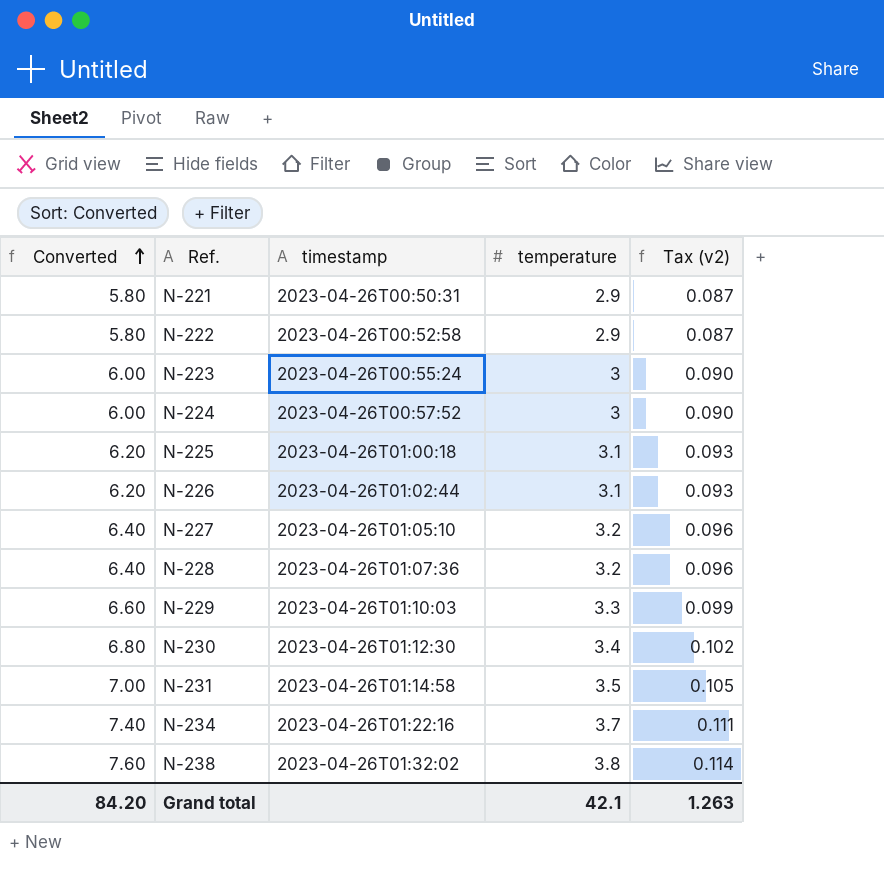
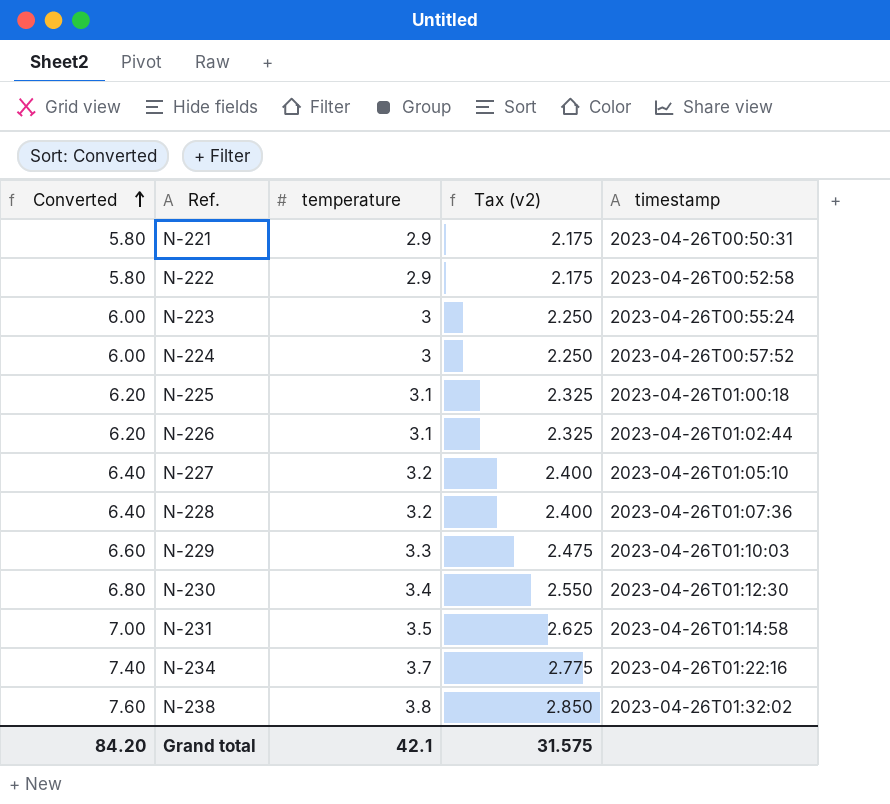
column Tax (v2) | formula: [temperature] * 0.03 -> [temperature] * 0.75
column timestamp | position: 3 -> 5
Grand total | Tax (v2): 1.263 -> 31.575

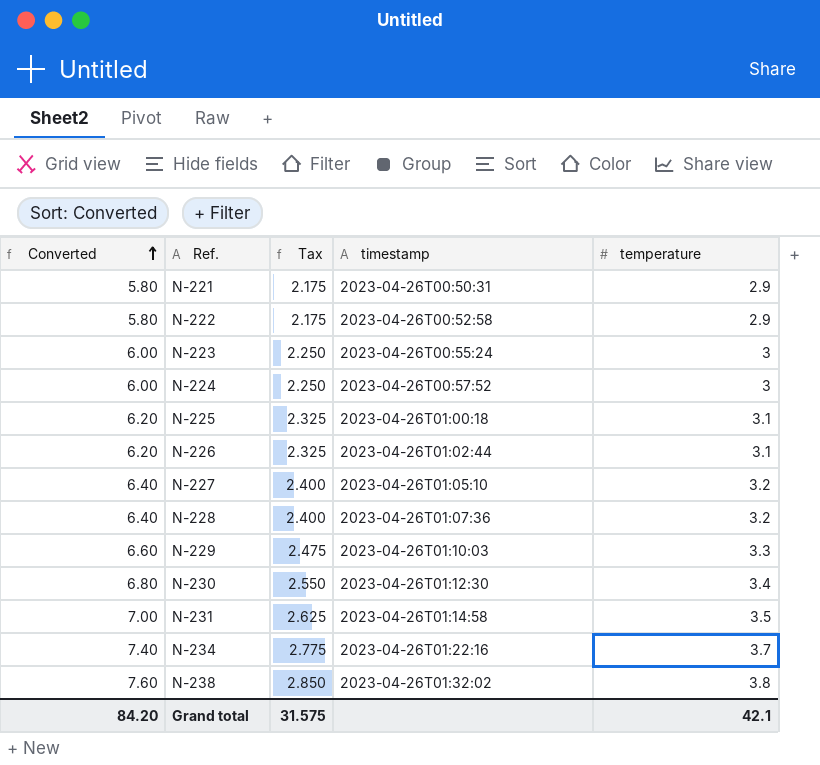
column name: Tax (v2) -> Tax
column temperature | position: 3 -> 5

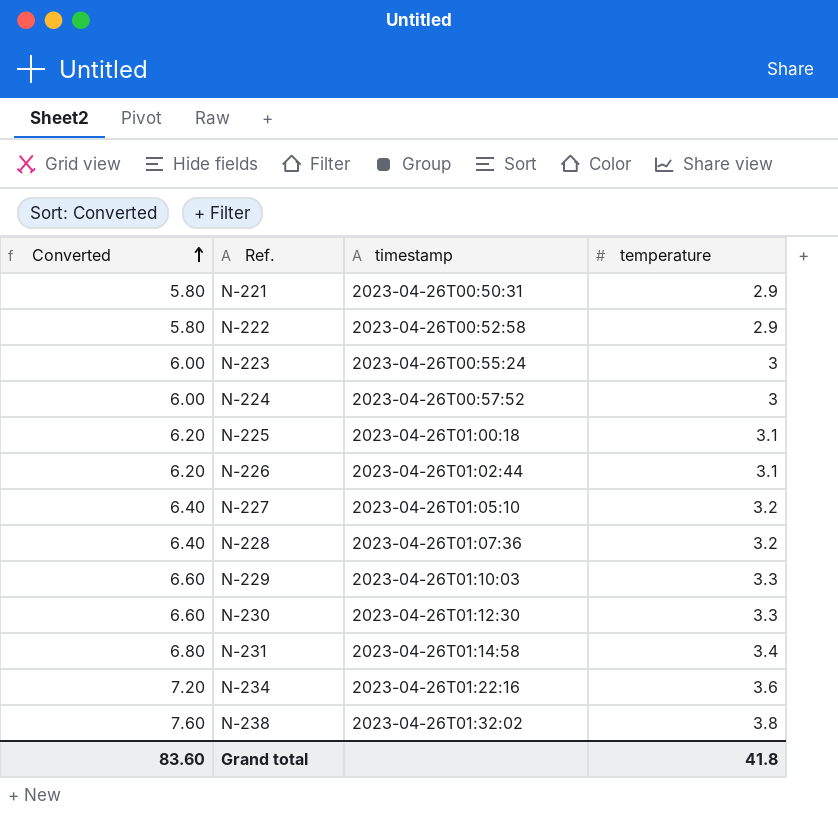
column Tax | formula: [temperature] * 0.75 -> none
N-230 | Converted: 6.80 -> 6.60
N-230 | temperature: 3.4 -> 3.3
N-231 | Converted: 7.00 -> 6.80
N-231 | temperature: 3.5 -> 3.4
N-234 | Converted: 7.40 -> 7.20
N-234 | temperature: 3.7 -> 3.6
Grand total | Converted: 84.20 -> 83.60
Grand total | temperature: 42.1 -> 41.8

